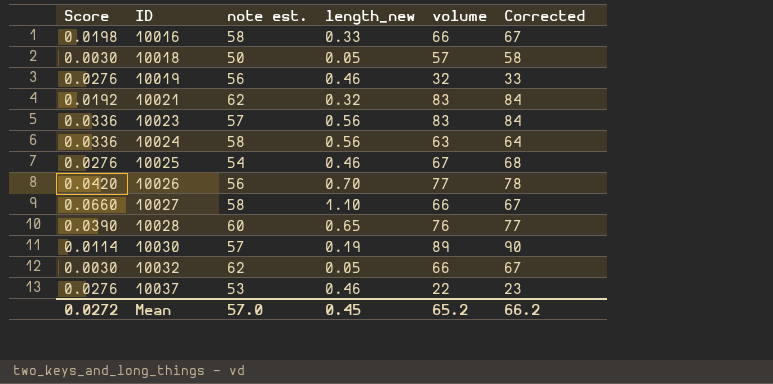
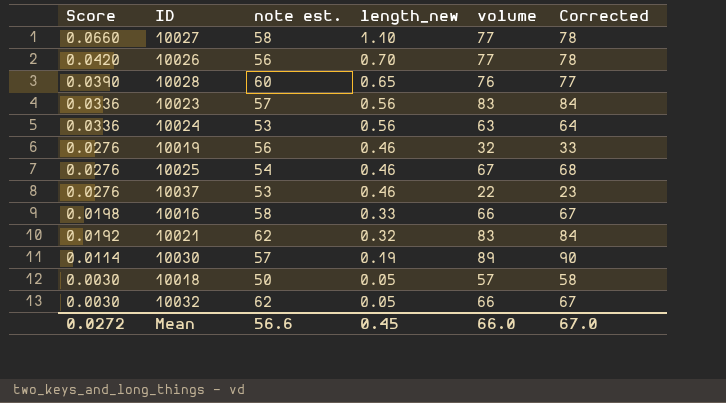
row order: ID ascending -> Score descending
10027 | volume: 66 -> 77
10027 | Corrected: 67 -> 78
10024 | note est.: 58 -> 53
Mean | note est.: 57.0 -> 56.6
Mean | volume: 65.2 -> 66.0
Mean | Corrected: 66.2 -> 67.0

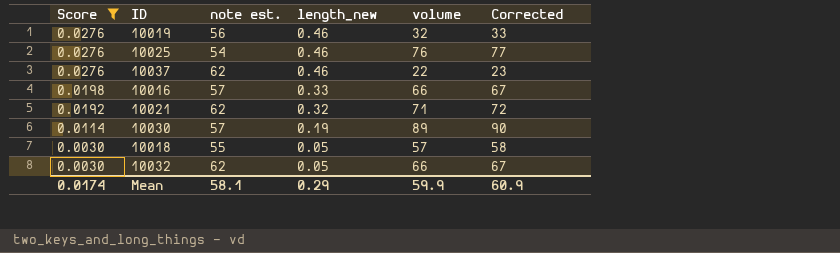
filter: none -> Score <= 0.0276
10025 | volume: 67 -> 76
10025 | Corrected: 68 -> 77
10037 | note est.: 53 -> 62
10016 | note est.: 58 -> 57
10021 | volume: 83 -> 71
10021 | Corrected: 84 -> 72
10018 | note est.: 50 -> 55
Mean | Score: 0.0272 -> 0.0174
Mean | note est.: 56.6 -> 58.1
Mean | length_new: 0.45 -> 0.29
Mean | volume: 66.0 -> 59.9
Mean | Corrected: 67.0 -> 60.9

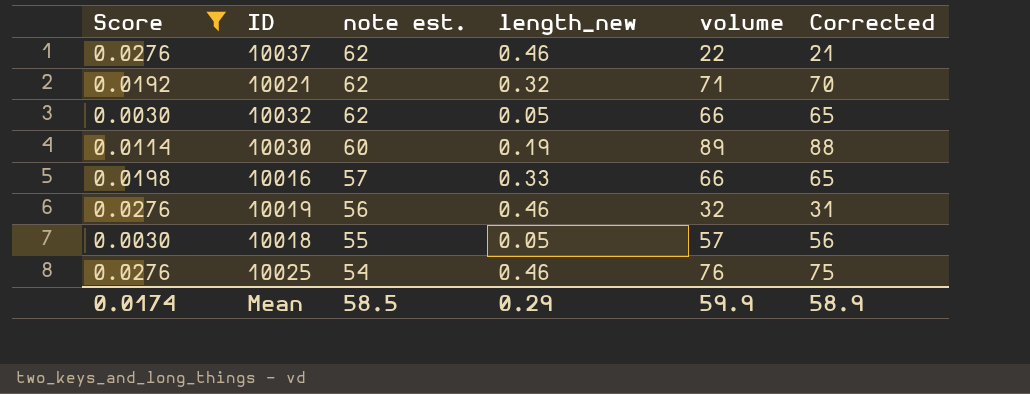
row order: Score descending -> note est. descending
column Corrected | formula: [volume] + 1 -> [volume] - 1
10030 | note est.: 57 -> 60
Mean | note est.: 58.1 -> 58.5
Mean | Corrected: 60.9 -> 58.9

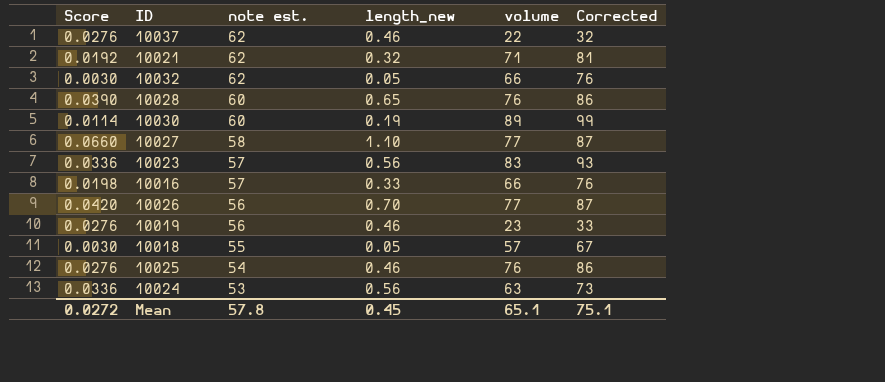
filter: Score <= 0.0276 -> none
column Corrected | formula: [volume] - 1 -> [volume] + 10
10019 | volume: 32 -> 23
Mean | Score: 0.0174 -> 0.0272
Mean | note est.: 58.5 -> 57.8
Mean | length_new: 0.29 -> 0.45
Mean | volume: 59.9 -> 65.1
Mean | Corrected: 58.9 -> 75.1

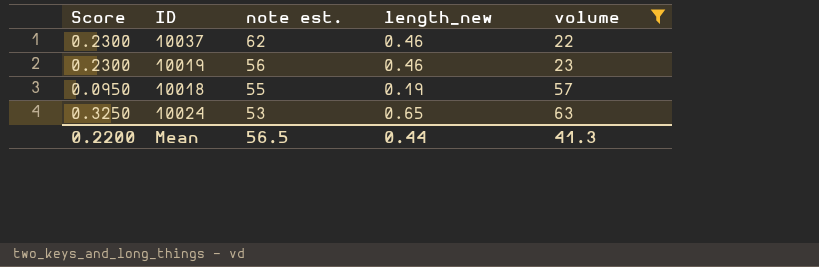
filter: none -> volume <= 63
column Corrected | formula: [volume] + 10 -> none
column Score | formula: [length_new] * 0.06 -> [length_new] * 0.5
10018 | length_new: 0.05 -> 0.19
10024 | length_new: 0.56 -> 0.65
Mean | Score: 0.0272 -> 0.2200
Mean | note est.: 57.8 -> 56.5
Mean | length_new: 0.45 -> 0.44
Mean | volume: 65.1 -> 41.3

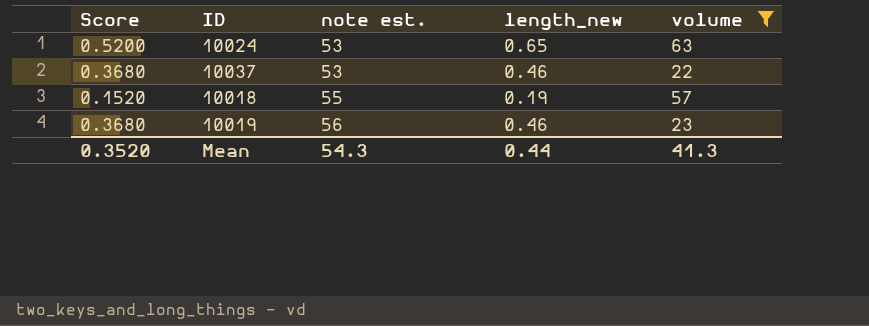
row order: note est. descending -> note est. ascending
column Score | formula: [length_new] * 0.5 -> [length_new] * 0.8
10037 | note est.: 62 -> 53
Mean | Score: 0.2200 -> 0.3520
Mean | note est.: 56.5 -> 54.3

